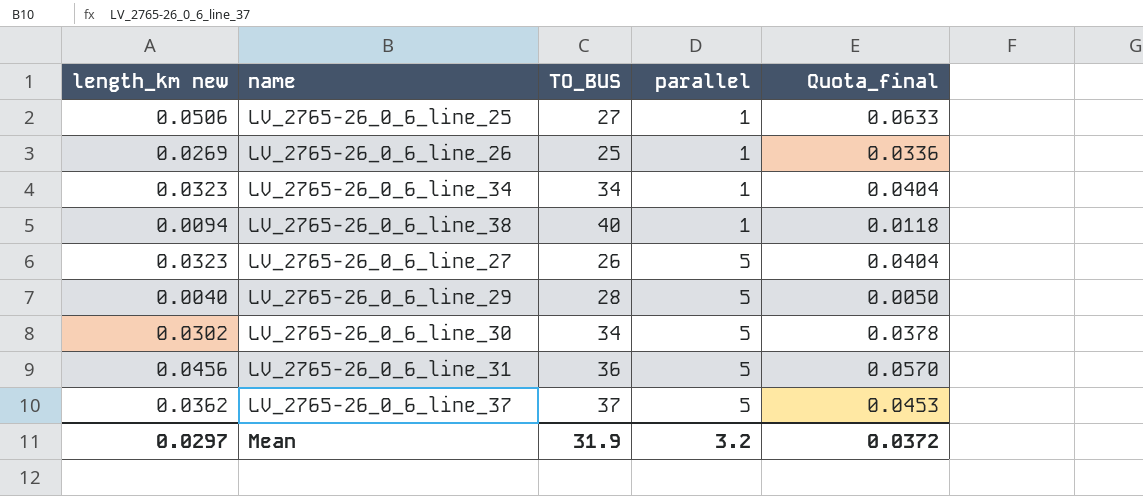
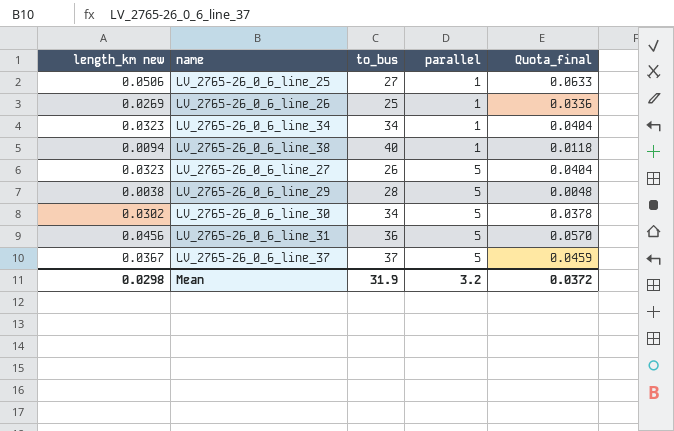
column name: TO_BUS -> to_bus
LV_2765-26_0_6_line_29 | length_km new: 0.0040 -> 0.0038
LV_2765-26_0_6_line_29 | Quota_final: 0.0050 -> 0.0048
LV_2765-26_0_6_line_37 | length_km new: 0.0362 -> 0.0367
LV_2765-26_0_6_line_37 | Quota_final: 0.0453 -> 0.0459
Mean | length_km new: 0.0297 -> 0.0298

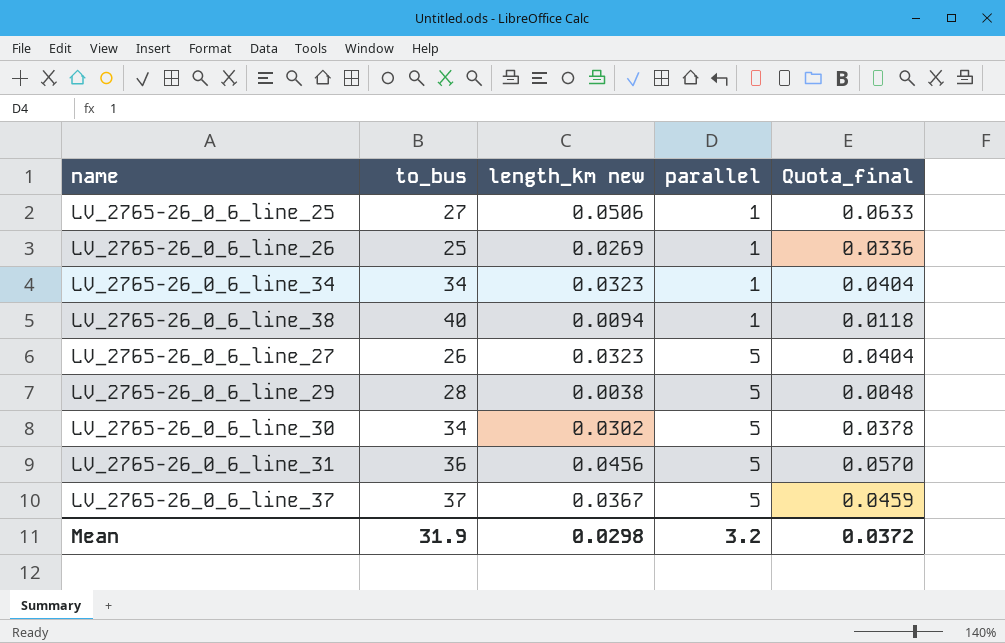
column length_km new | position: 1 -> 3

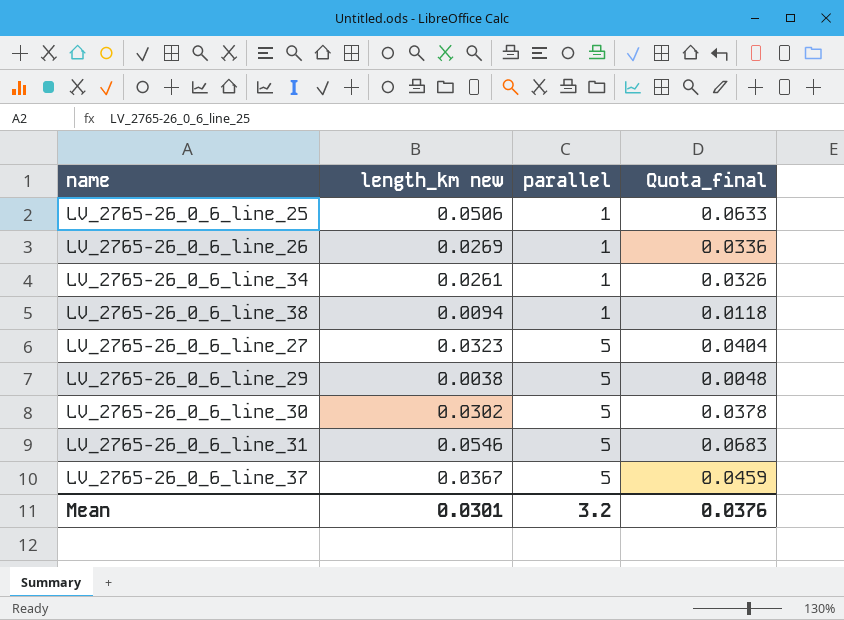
column to_bus | position: 2 -> none
LV_2765-26_0_6_line_34 | length_km new: 0.0323 -> 0.0261
LV_2765-26_0_6_line_34 | Quota_final: 0.0404 -> 0.0326
LV_2765-26_0_6_line_31 | length_km new: 0.0456 -> 0.0546
LV_2765-26_0_6_line_31 | Quota_final: 0.0570 -> 0.0683
Mean | length_km new: 0.0298 -> 0.0301
Mean | Quota_final: 0.0372 -> 0.0376

